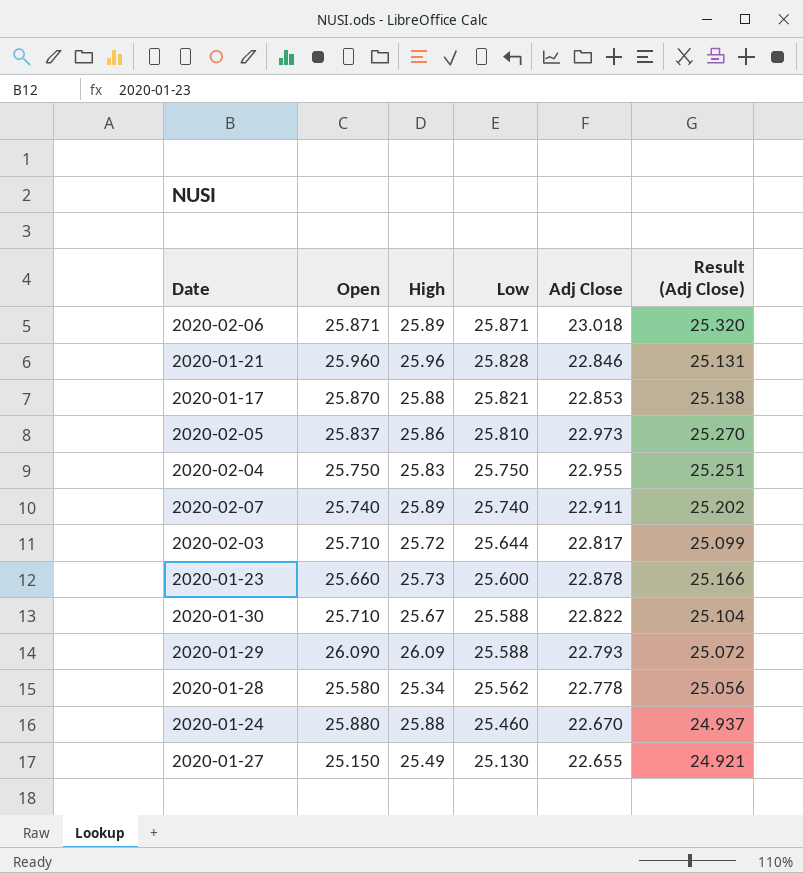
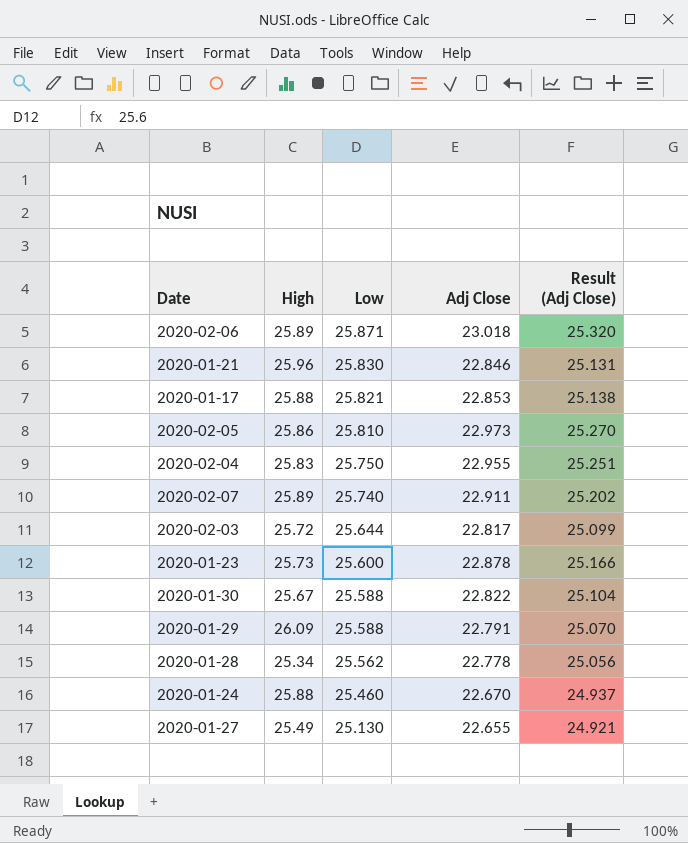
column Open | position: 2 -> none
2020-01-21 | Low: 25.828 -> 25.830
2020-01-29 | Adj Close: 22.793 -> 22.791
2020-01-29 | Result (Adj Close): 25.072 -> 25.070

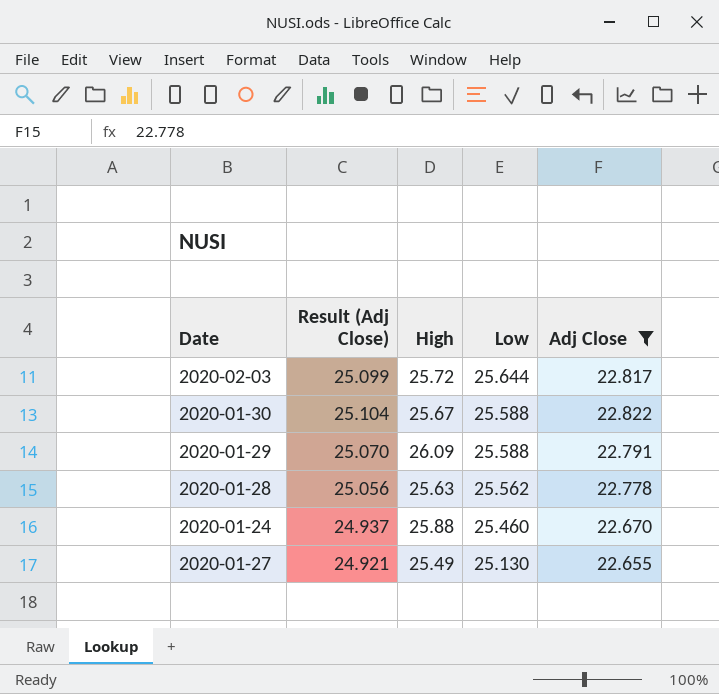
filter: none -> Adj Close <= 22.822
column Result (Adj Close) | position: 5 -> 2
2020-01-28 | High: 25.34 -> 25.63

